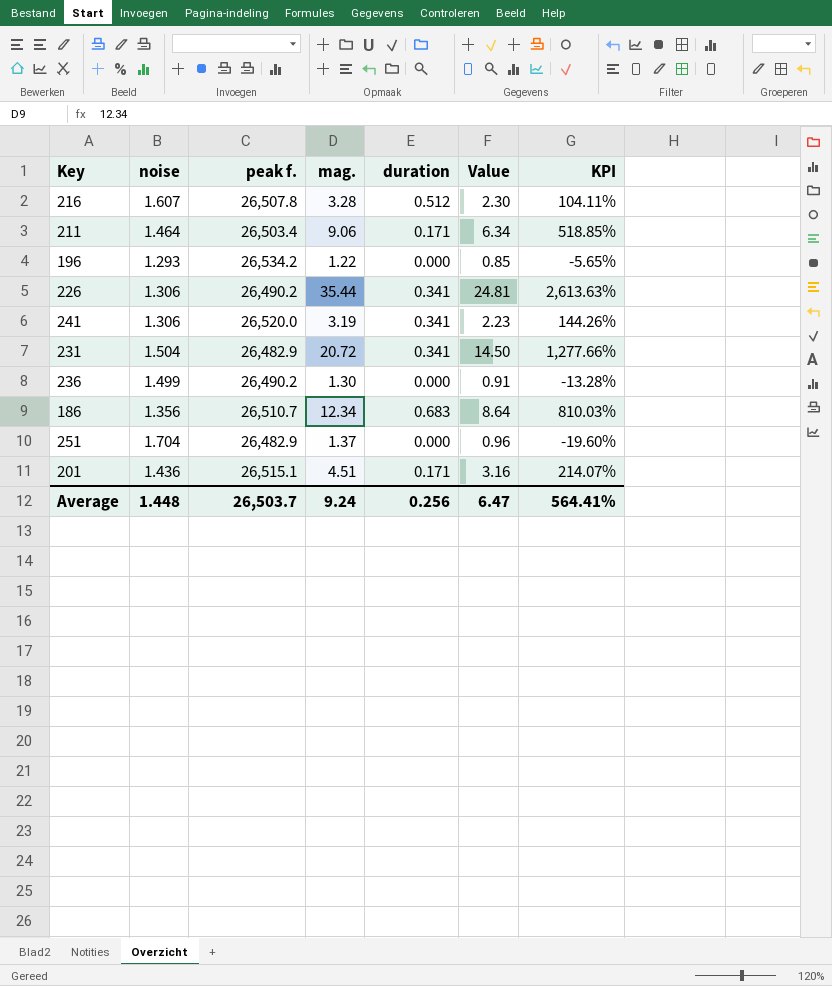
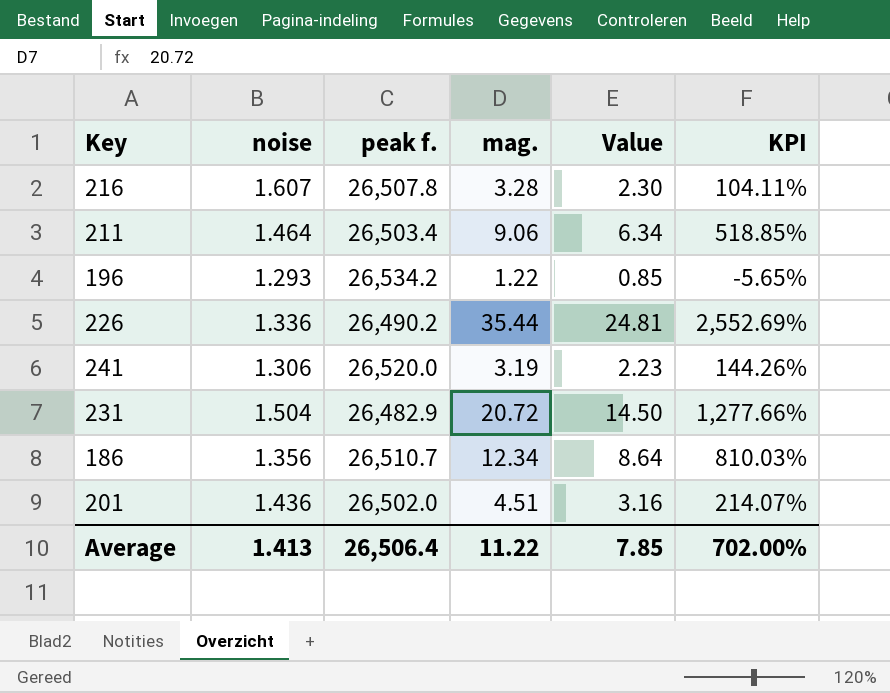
column duration | position: 5 -> none
row 236: 1.499 | 26,490.2 | 1.30 | 0.000 | 0.91 | -13.28% -> none
row 251: 1.704 | 26,482.9 | 1.37 | 0.000 | 0.96 | -19.60% -> none
226 | noise: 1.306 -> 1.336
226 | KPI: 2,613.63% -> 2,552.69%
201 | peak f.: 26,515.1 -> 26,502.0
Average | noise: 1.448 -> 1.413
Average | peak f.: 26,503.7 -> 26,506.4
Average | mag.: 9.24 -> 11.22
Average | Value: 6.47 -> 7.85
Average | KPI: 564.41% -> 702.00%

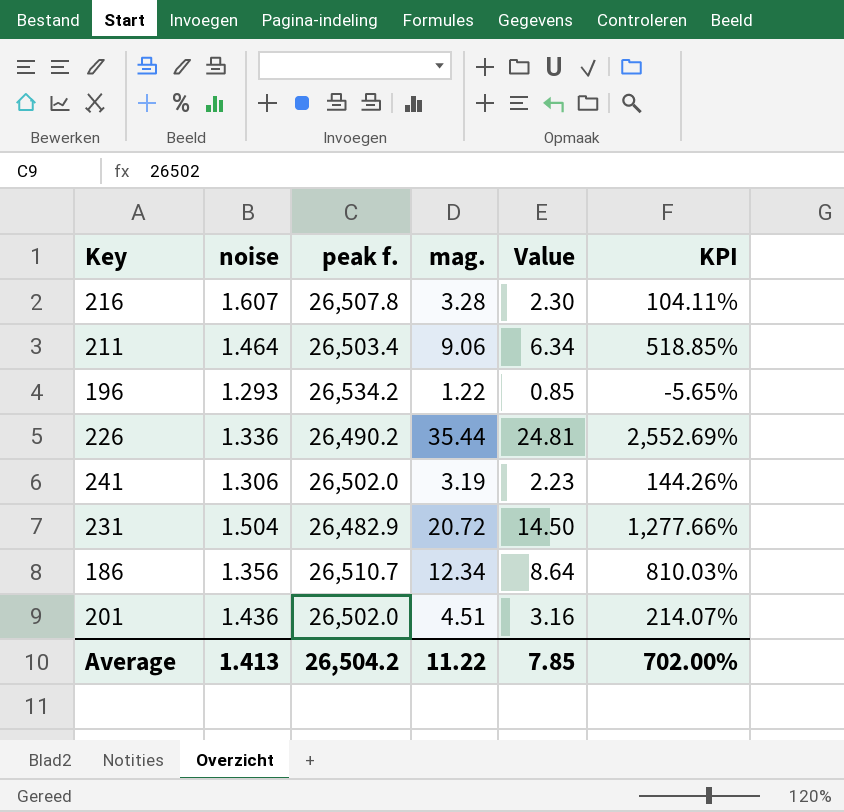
241 | peak f.: 26,520.0 -> 26,502.0
Average | peak f.: 26,506.4 -> 26,504.2

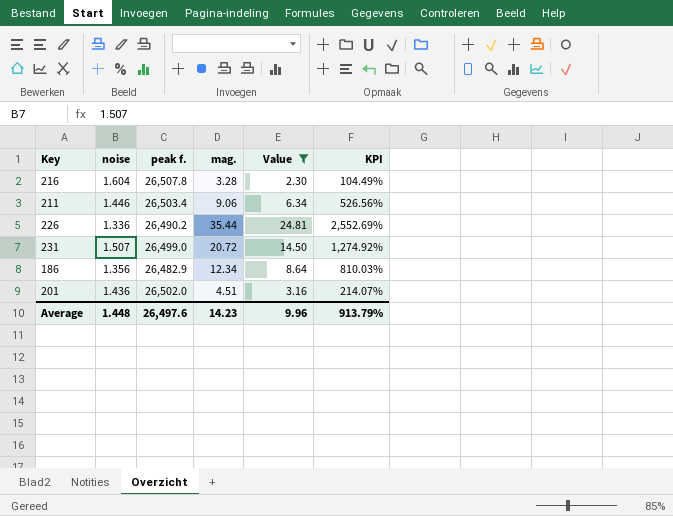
filter: none -> Value >= 2.30
216 | noise: 1.607 -> 1.604
216 | KPI: 104.11% -> 104.49%
211 | noise: 1.464 -> 1.446
211 | KPI: 518.85% -> 526.56%
231 | noise: 1.504 -> 1.507
231 | peak f.: 26,482.9 -> 26,499.0
231 | KPI: 1,277.66% -> 1,274.92%
186 | peak f.: 26,510.7 -> 26,482.9
Average | noise: 1.413 -> 1.448
Average | peak f.: 26,504.2 -> 26,497.6
Average | mag.: 11.22 -> 14.23
Average | Value: 7.85 -> 9.96
Average | KPI: 702.00% -> 913.79%

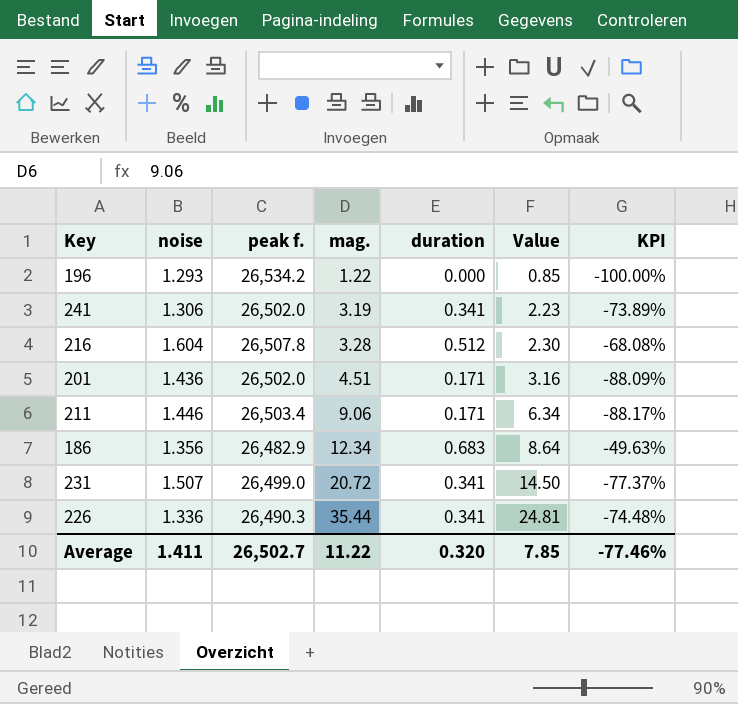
filter: Value >= 2.30 -> none
row order: none -> mag. ascending
column duration | position: none -> 5
column KPI | formula: ([mag.] - [noise]) / [noise] -> ([duration] - [noise]) / [noise]
226 | peak f.: 26,490.2 -> 26,490.3
Average | noise: 1.448 -> 1.411
Average | peak f.: 26,497.6 -> 26,502.7
Average | mag.: 14.23 -> 11.22
Average | Value: 9.96 -> 7.85
Average | KPI: 913.79% -> -77.46%

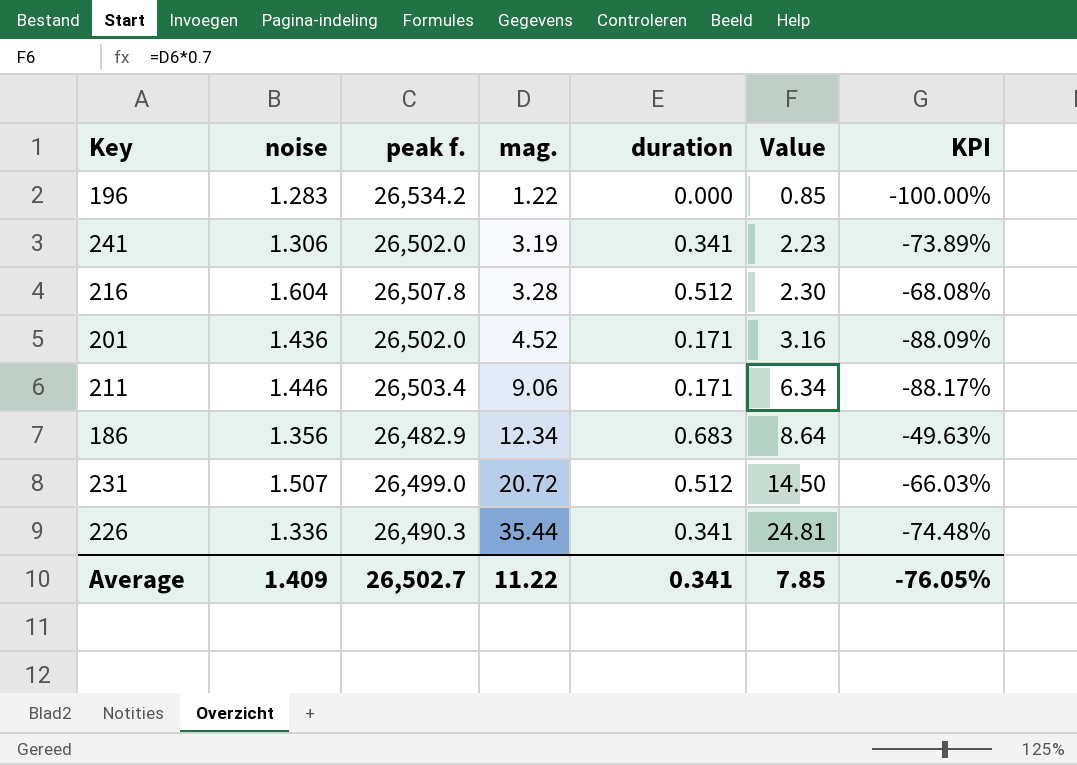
196 | noise: 1.293 -> 1.283
201 | mag.: 4.51 -> 4.52
231 | duration: 0.341 -> 0.512
231 | KPI: -77.37% -> -66.03%
Average | noise: 1.411 -> 1.409
Average | duration: 0.320 -> 0.341
Average | KPI: -77.46% -> -76.05%

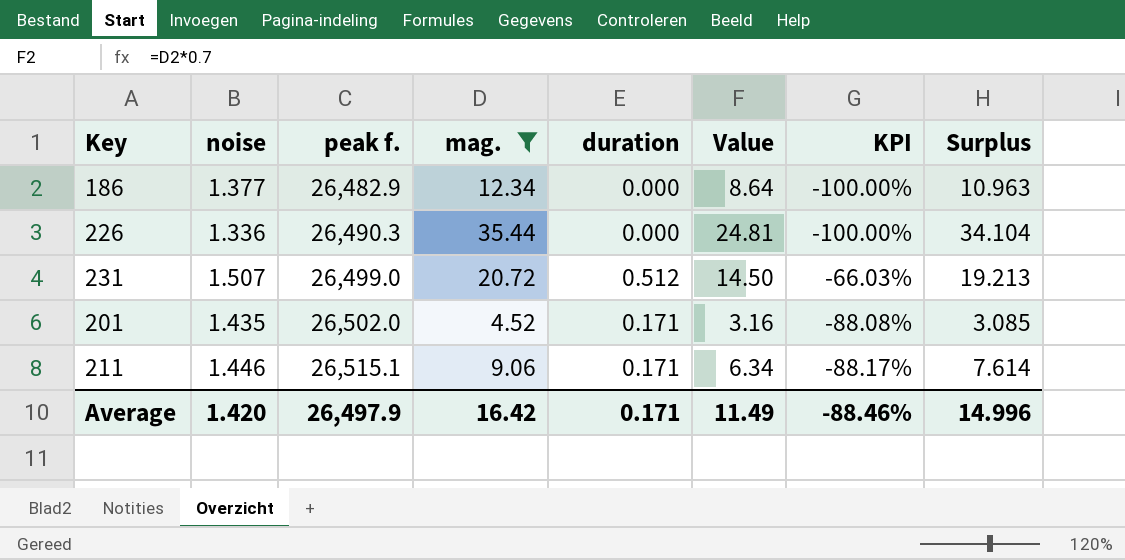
filter: none -> mag. >= 4.52
row order: mag. ascending -> peak f. ascending
column Surplus | formula: none -> [mag.] - [noise]
186 | noise: 1.356 -> 1.377
186 | duration: 0.683 -> 0.000
186 | KPI: -49.63% -> -100.00%
226 | duration: 0.341 -> 0.000
226 | KPI: -74.48% -> -100.00%
201 | noise: 1.436 -> 1.435
201 | KPI: -88.09% -> -88.08%
211 | peak f.: 26,503.4 -> 26,515.1
Average | noise: 1.409 -> 1.420
Average | peak f.: 26,502.7 -> 26,497.9
Average | mag.: 11.22 -> 16.42
Average | duration: 0.341 -> 0.171
Average | Value: 7.85 -> 11.49
Average | KPI: -76.05% -> -88.46%

